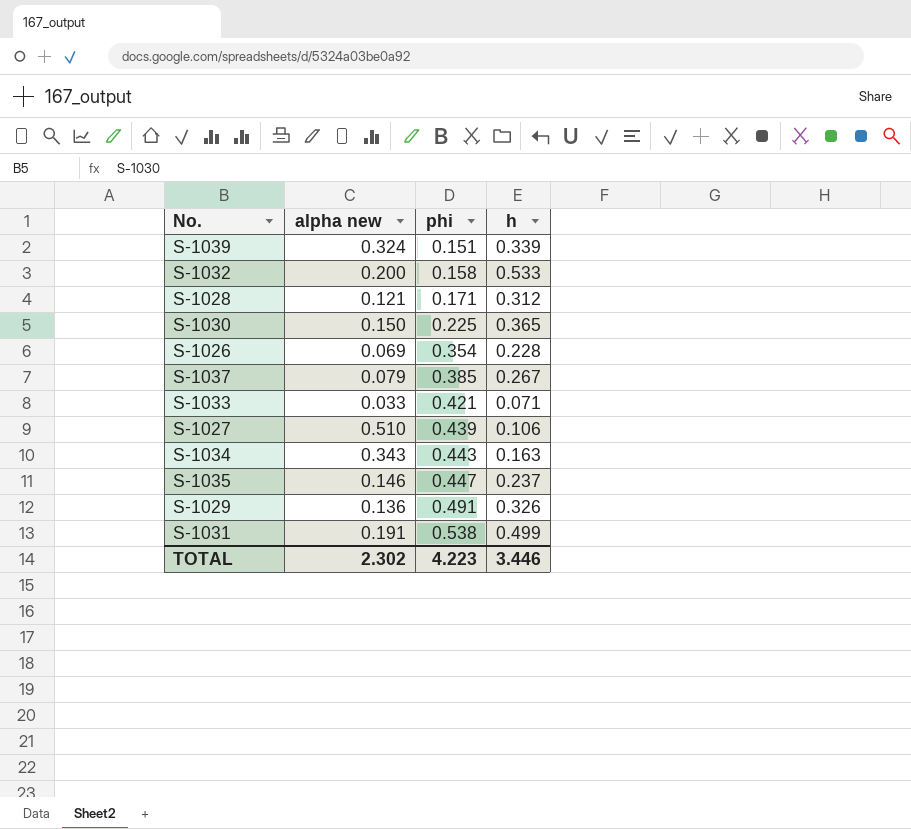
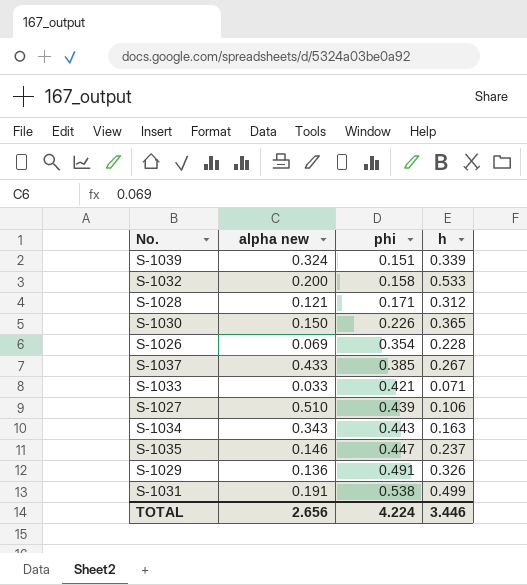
S-1030 | phi: 0.225 -> 0.226
S-1037 | alpha new: 0.079 -> 0.433
TOTAL | alpha new: 2.302 -> 2.656
TOTAL | phi: 4.223 -> 4.224

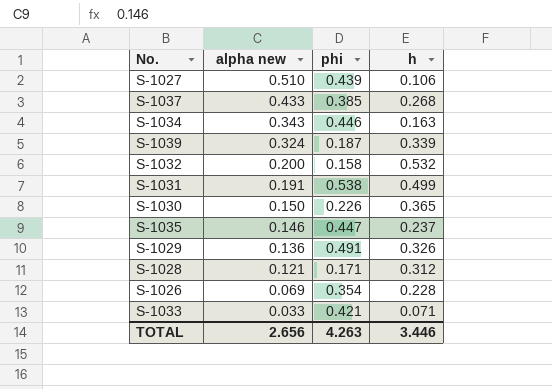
row order: phi ascending -> alpha new descending
S-1037 | h: 0.267 -> 0.268
S-1034 | phi: 0.443 -> 0.446
S-1039 | phi: 0.151 -> 0.187
S-1032 | h: 0.533 -> 0.532
TOTAL | phi: 4.224 -> 4.263

